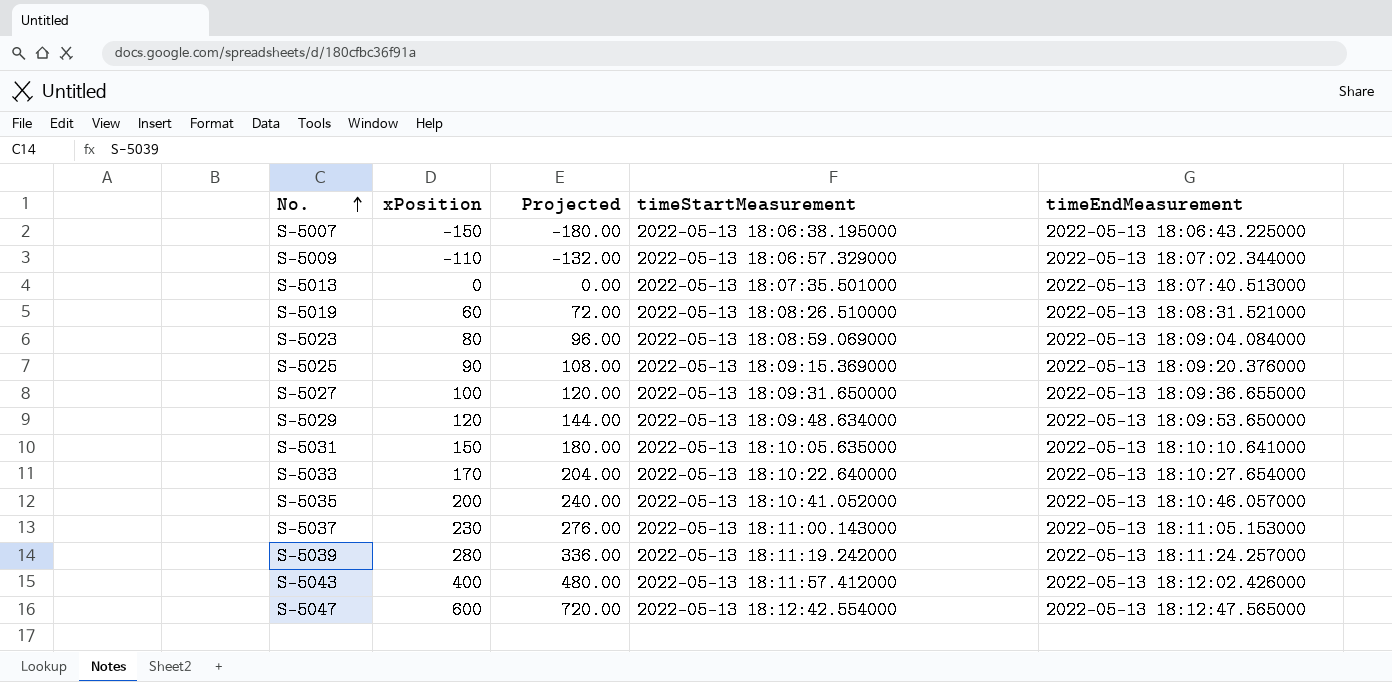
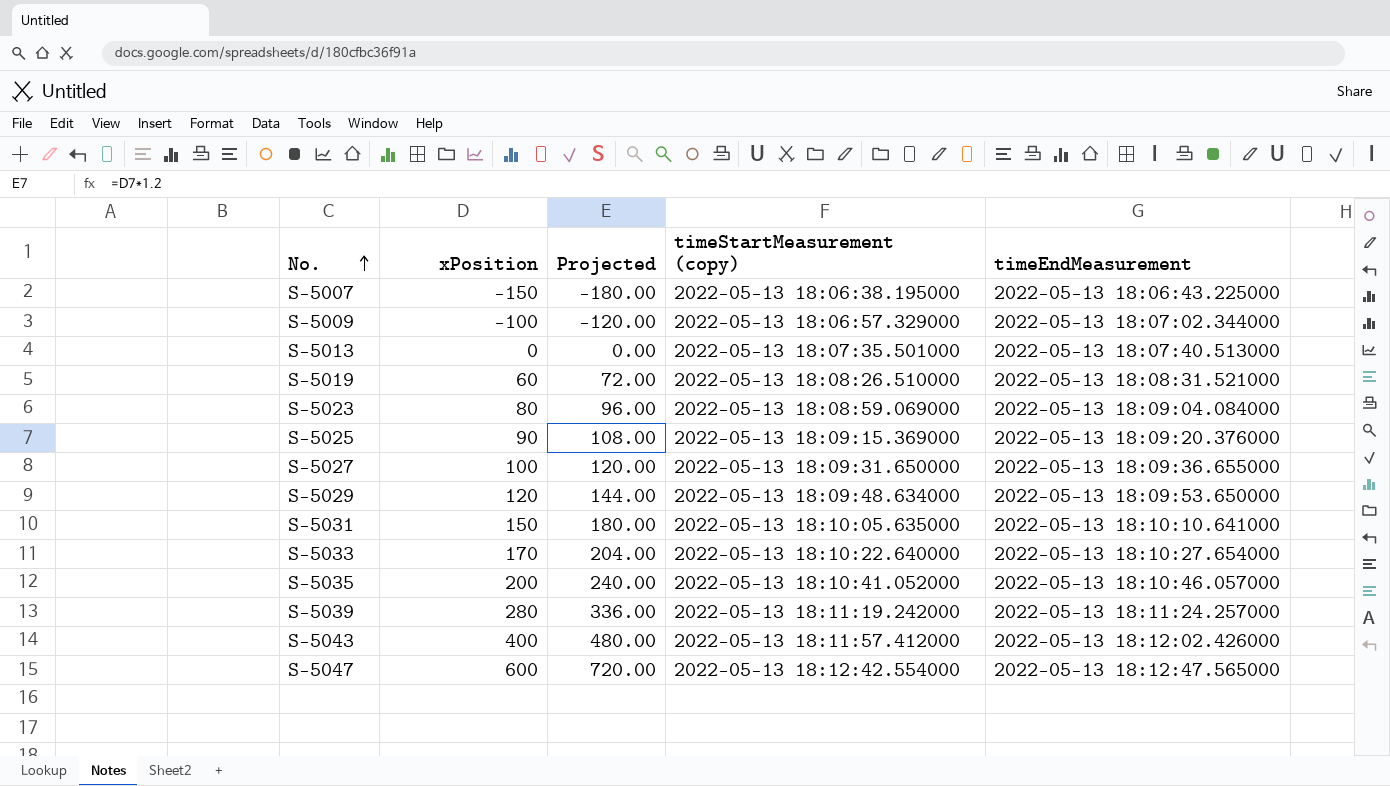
column name: timeStartMeasurement -> timeStartMeasurement (copy)
row S-5037: 230 | 276.00 | 2022-05-13 18:11:00.143000 | 2022-05-13 18:11:05.153000 -> none
S-5009 | xPosition: -110 -> -100
S-5009 | Projected: -132.00 -> -120.00

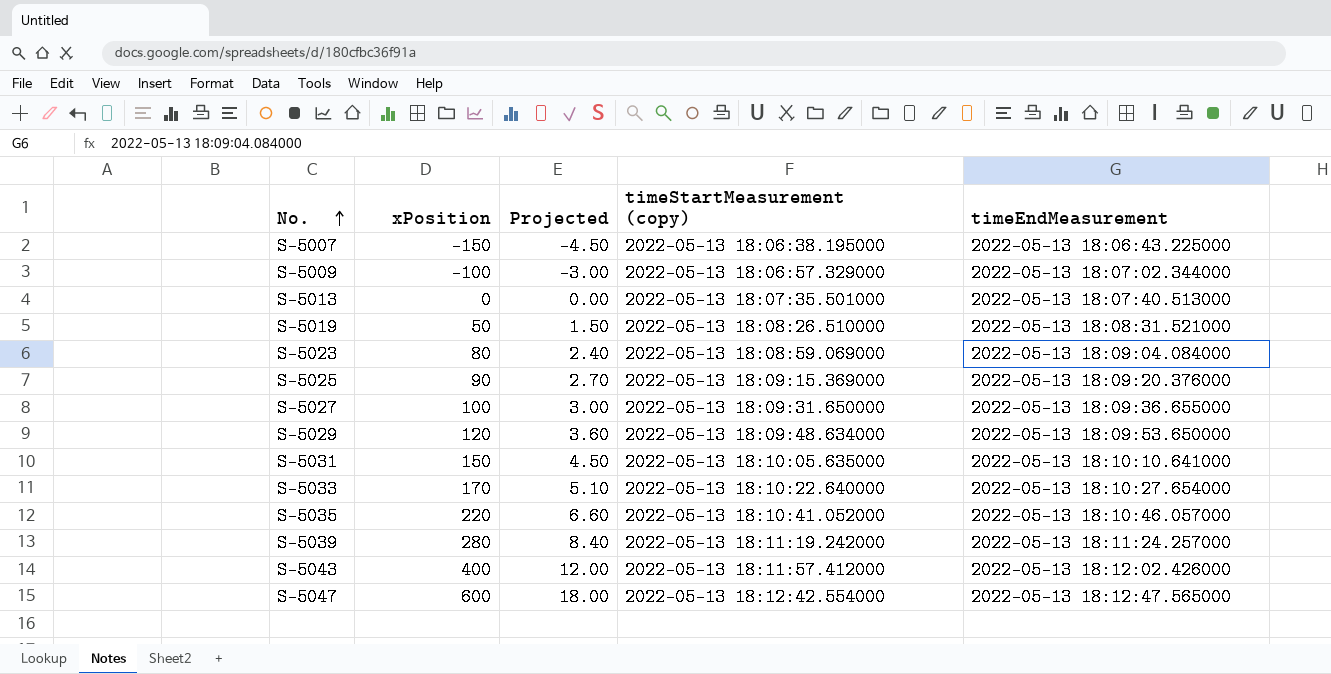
column Projected | formula: [xPosition] * 1.2 -> [xPosition] * 0.03
S-5019 | xPosition: 60 -> 50
S-5035 | xPosition: 200 -> 220

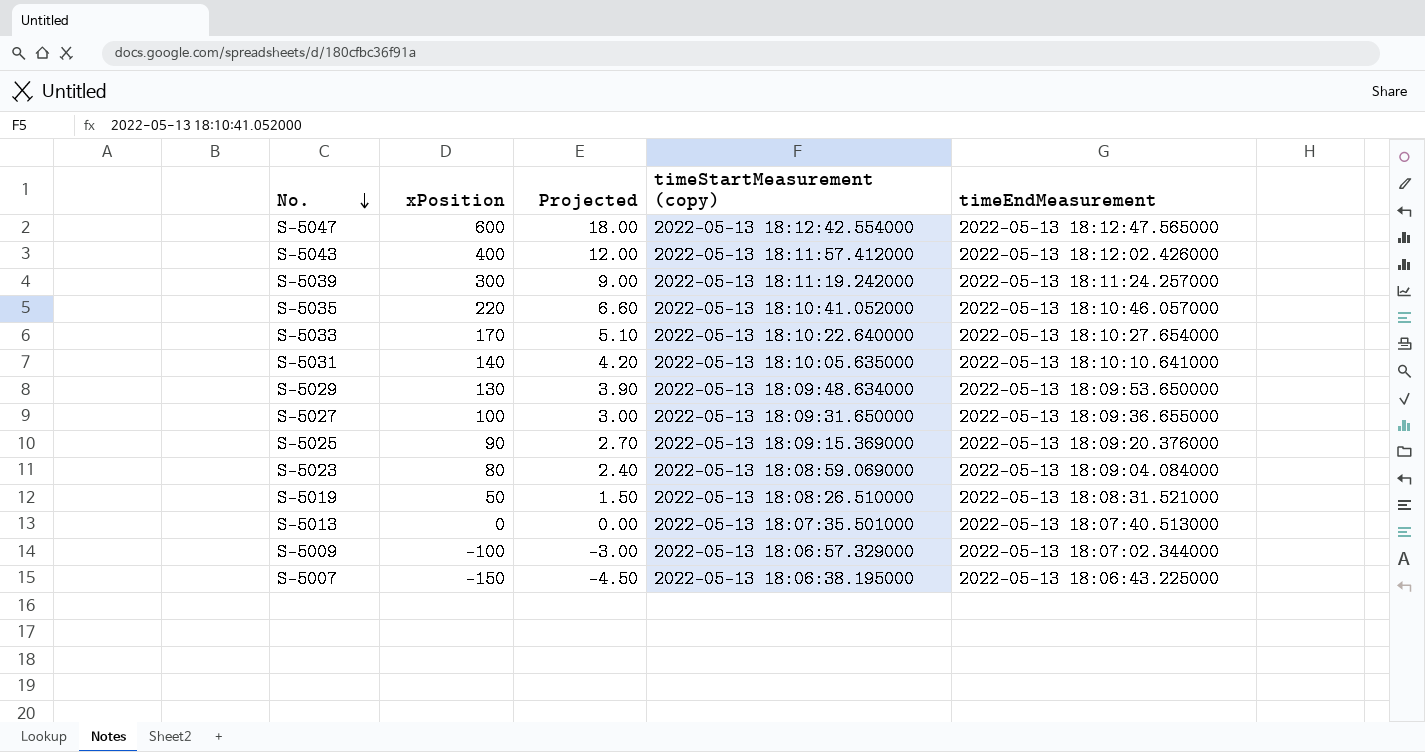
row order: No. ascending -> No. descending
S-5039 | xPosition: 280 -> 300
S-5039 | Projected: 8.40 -> 9.00
S-5031 | xPosition: 150 -> 140
S-5031 | Projected: 4.50 -> 4.20
S-5029 | xPosition: 120 -> 130
S-5029 | Projected: 3.60 -> 3.90

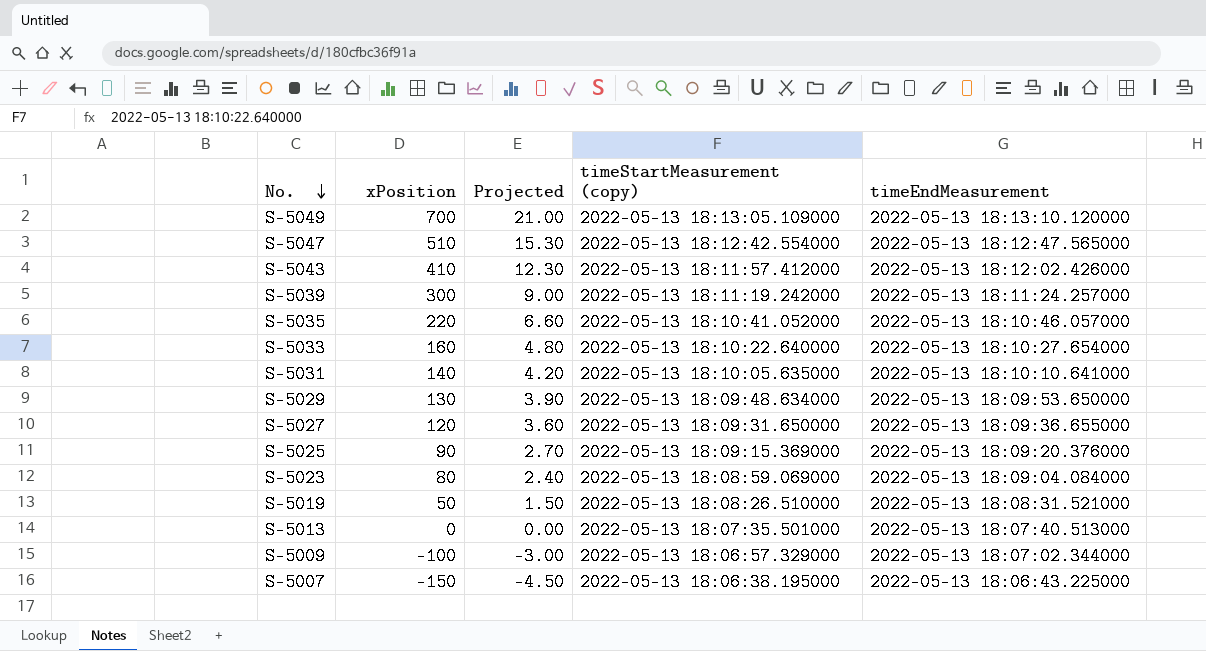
row S-5049: none -> 700 | 21.00 | 2022-05-13 18:13:05.109000 | 2022-05-13 18:13:10.120000
S-5047 | xPosition: 600 -> 510
S-5047 | Projected: 18.00 -> 15.30
S-5043 | xPosition: 400 -> 410
S-5043 | Projected: 12.00 -> 12.30
S-5033 | xPosition: 170 -> 160
S-5033 | Projected: 5.10 -> 4.80
S-5027 | xPosition: 100 -> 120
S-5027 | Projected: 3.00 -> 3.60

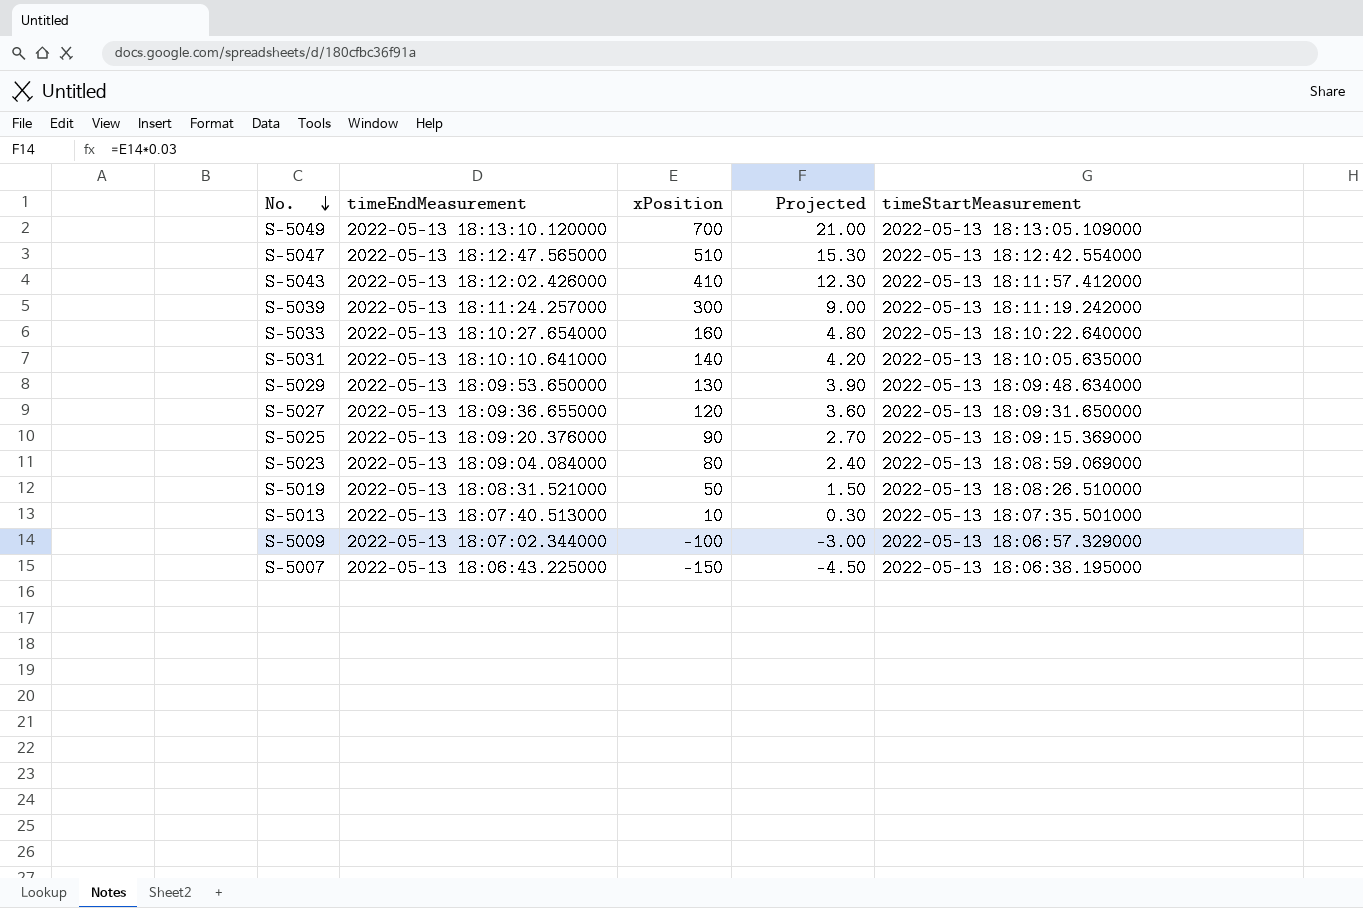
column timeEndMeasurement | position: 5 -> 2
column name: timeStartMeasurement (copy) -> timeStartMeasurement
row S-5035: 220 | 6.60 | 2022-05-13 18:10:41.052000 | 2022-05-13 18:10:46.057000 -> none
S-5013 | xPosition: 0 -> 10
S-5013 | Projected: 0.00 -> 0.30

